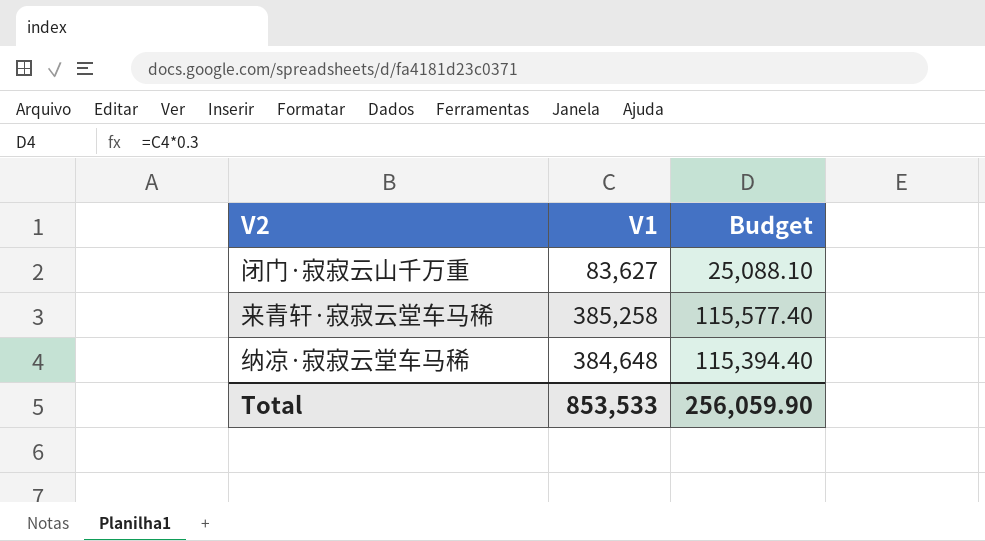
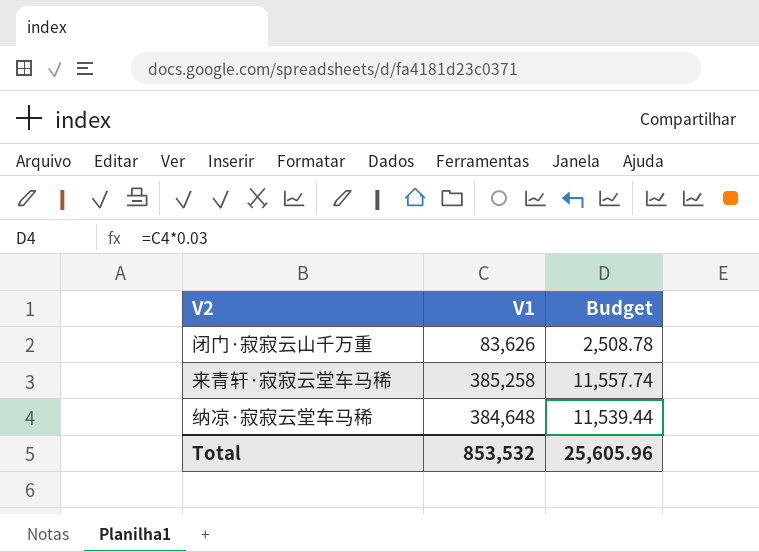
column Budget | formula: [V1] * 0.3 -> [V1] * 0.03
闭门·寂寂云山千万重 | V1: 83,627 -> 83,626
Total | V1: 853,533 -> 853,532
Total | Budget: 256,059.90 -> 25,605.96

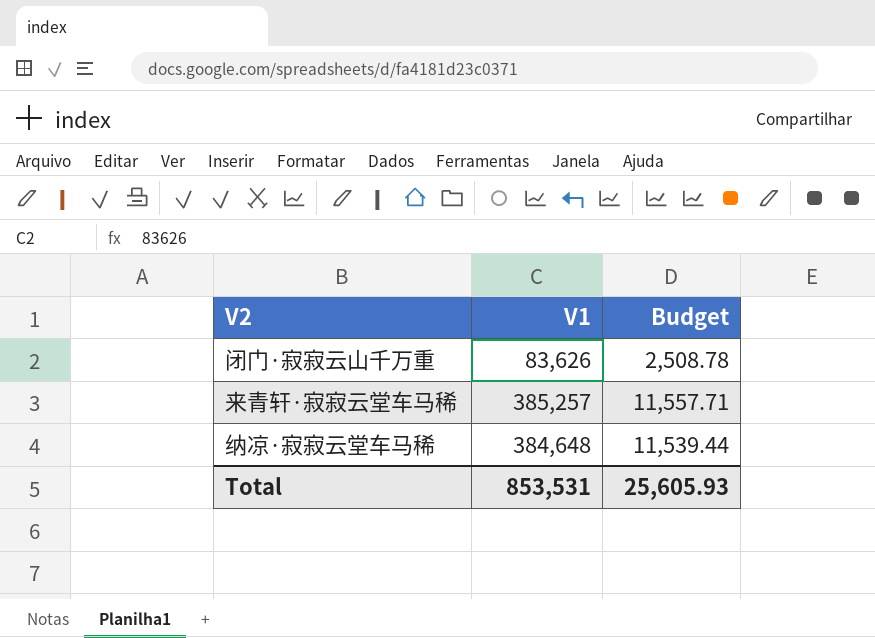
来青轩·寂寂云堂车马稀 | V1: 385,258 -> 385,257
来青轩·寂寂云堂车马稀 | Budget: 11,557.74 -> 11,557.71
Total | V1: 853,532 -> 853,531
Total | Budget: 25,605.96 -> 25,605.93

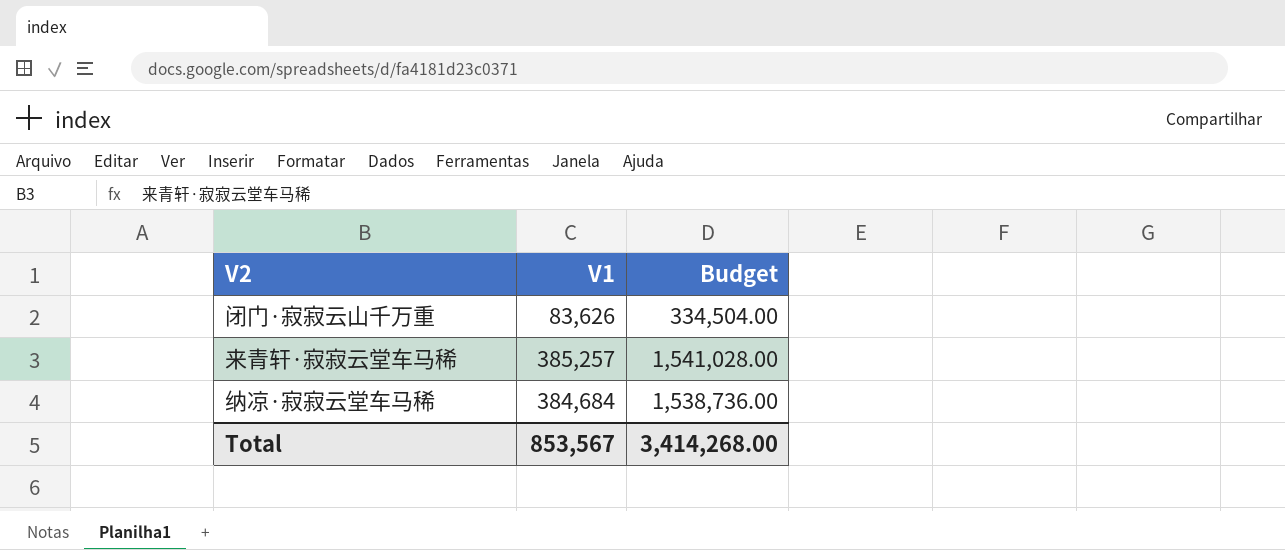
column Budget | formula: [V1] * 0.03 -> [V1] * 4
纳凉·寂寂云堂车马稀 | V1: 384,648 -> 384,684
Total | V1: 853,531 -> 853,567
Total | Budget: 25,605.93 -> 3,414,268.00

